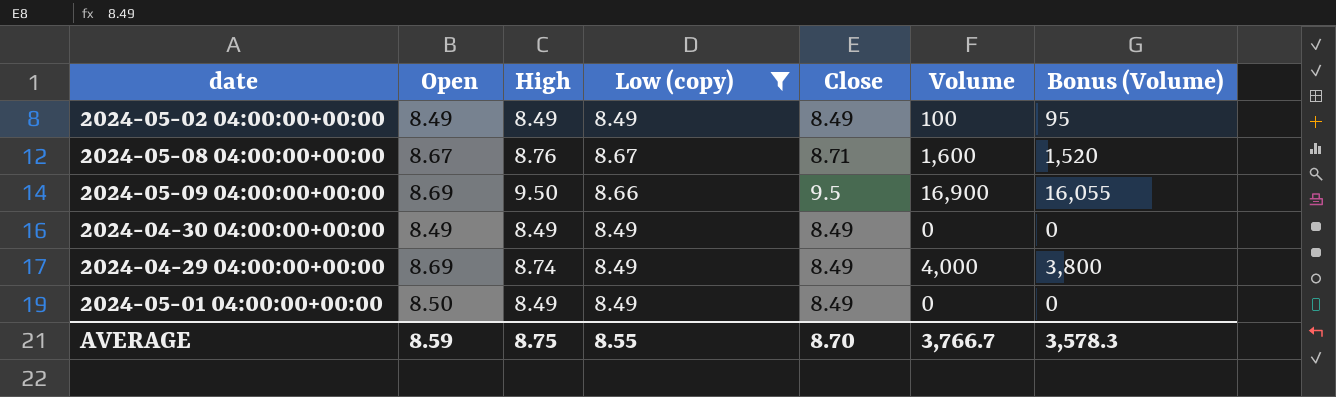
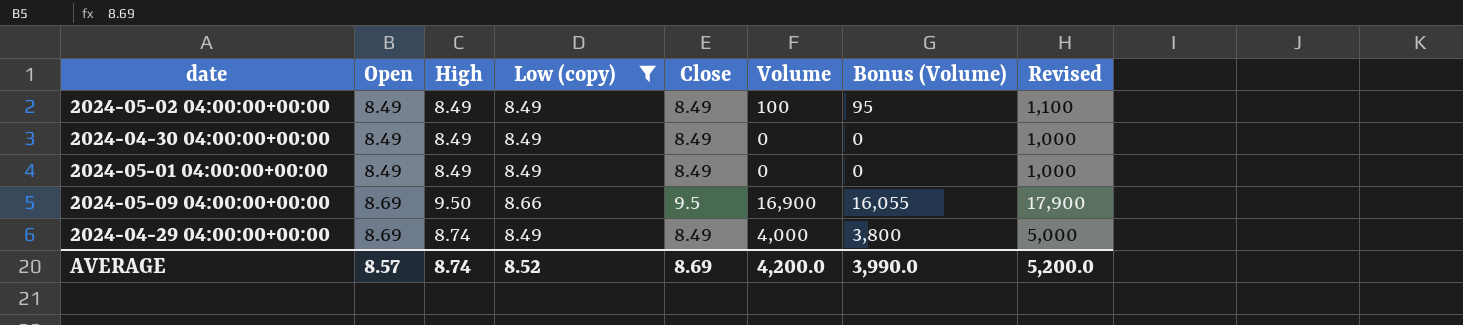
row order: none -> Open ascending
column Revised | formula: none -> [Volume] + 1000
row 2024-05-08 04:00:00+00:00: 8.67 | 8.76 | 8.67 | 8.71 | 1,600 | 1,520 -> none
2024-05-01 04:00:00+00:00 | Open: 8.50 -> 8.49
AVERAGE | Open: 8.59 -> 8.57
AVERAGE | High: 8.75 -> 8.74
AVERAGE | Low (copy): 8.55 -> 8.52
AVERAGE | Close: 8.70 -> 8.69
AVERAGE | Volume: 3,766.7 -> 4,200.0
AVERAGE | Bonus (Volume): 3,578.3 -> 3,990.0

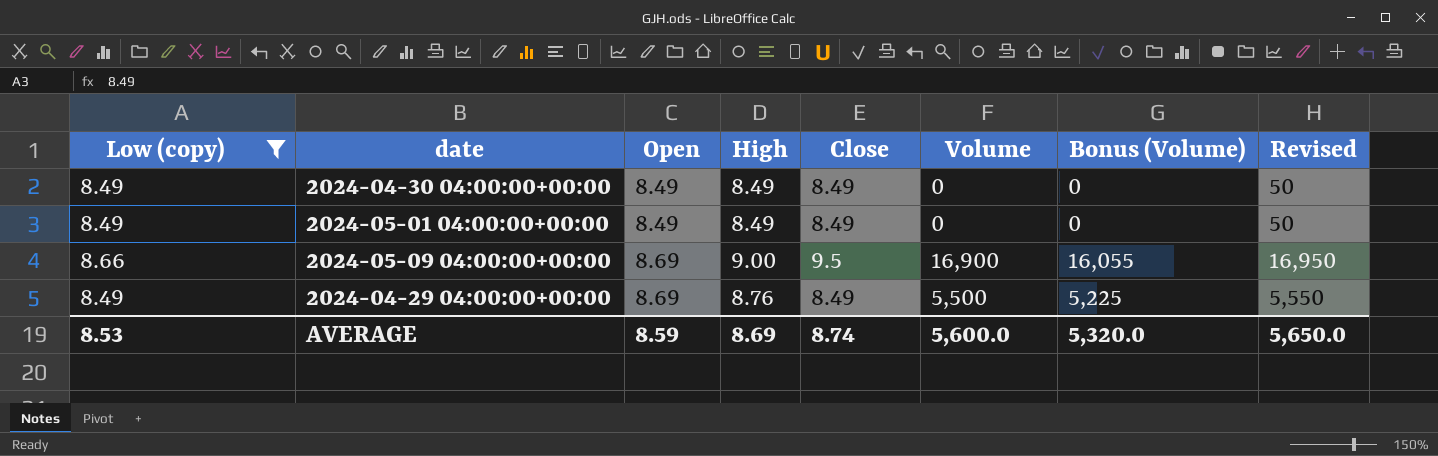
column Low (copy) | position: 4 -> 1
column Revised | formula: [Volume] + 1000 -> [Volume] + 50
row 2024-05-02 04:00:00+00:00: 8.49 | 8.49 | 8.49 | 8.49 | 100 | 95 | 1,100 -> none
2024-05-09 04:00:00+00:00 | High: 9.50 -> 9.00
2024-04-29 04:00:00+00:00 | High: 8.74 -> 8.76
2024-04-29 04:00:00+00:00 | Volume: 4,000 -> 5,500
2024-04-29 04:00:00+00:00 | Bonus (Volume): 3,800 -> 5,225
AVERAGE | Low (copy): 8.52 -> 8.53
AVERAGE | Open: 8.57 -> 8.59
AVERAGE | High: 8.74 -> 8.69
AVERAGE | Close: 8.69 -> 8.74
AVERAGE | Volume: 4,200.0 -> 5,600.0
AVERAGE | Bonus (Volume): 3,990.0 -> 5,320.0
AVERAGE | Revised: 5,200.0 -> 5,650.0

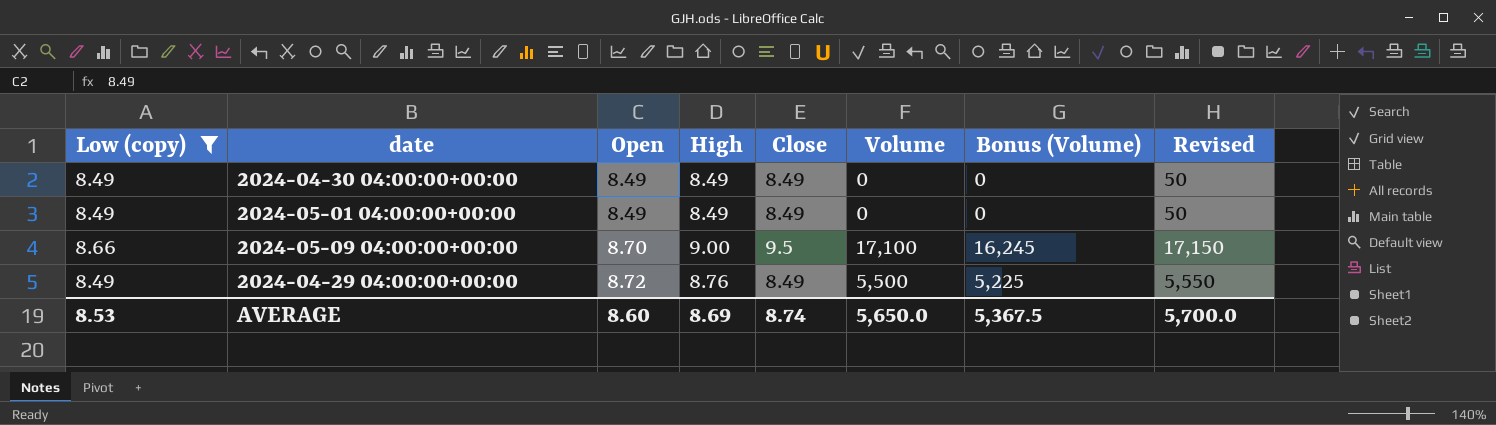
2024-05-09 04:00:00+00:00 | Open: 8.69 -> 8.70
2024-05-09 04:00:00+00:00 | Volume: 16,900 -> 17,100
2024-05-09 04:00:00+00:00 | Bonus (Volume): 16,055 -> 16,245
2024-05-09 04:00:00+00:00 | Revised: 16,950 -> 17,150
2024-04-29 04:00:00+00:00 | Open: 8.69 -> 8.72
AVERAGE | Open: 8.59 -> 8.60
AVERAGE | Volume: 5,600.0 -> 5,650.0
AVERAGE | Bonus (Volume): 5,320.0 -> 5,367.5
AVERAGE | Revised: 5,650.0 -> 5,700.0

